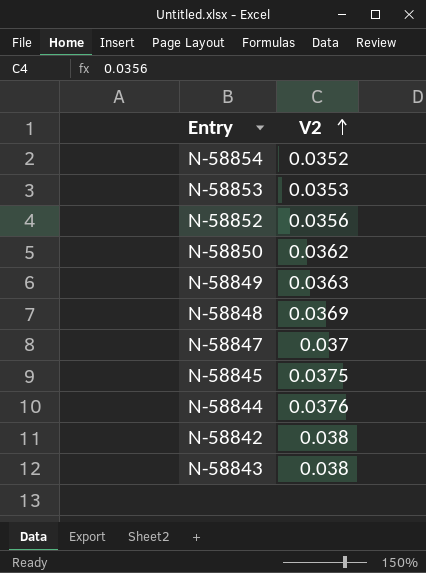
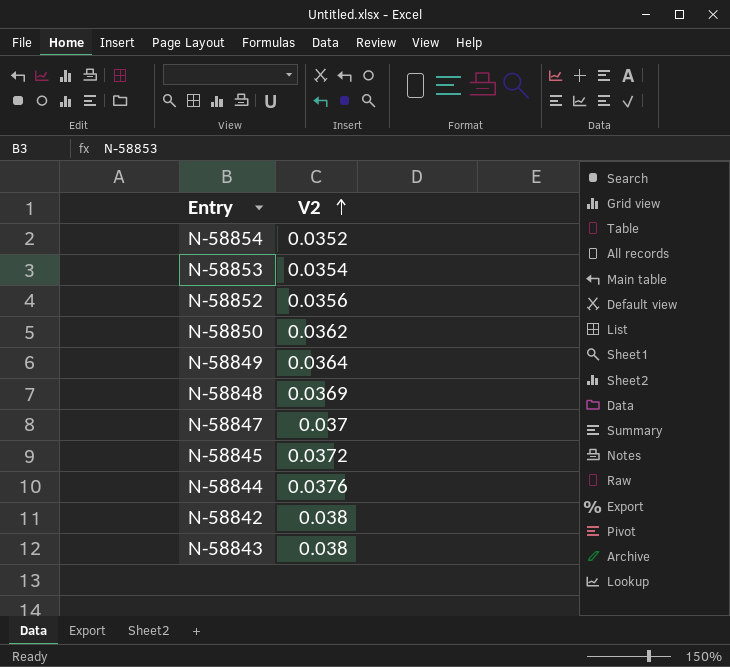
N-58853 | V2: 0.0353 -> 0.0354
N-58849 | V2: 0.0363 -> 0.0364
N-58845 | V2: 0.0375 -> 0.0372

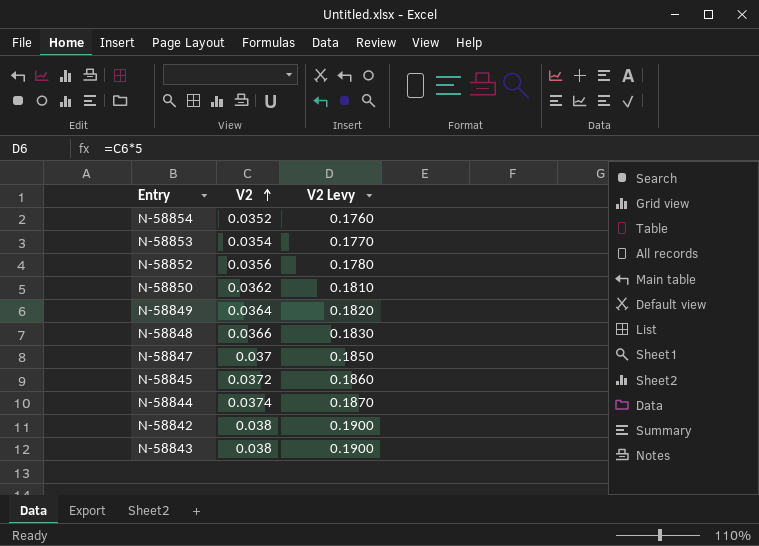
column V2 Levy | formula: none -> [V2] * 5
N-58848 | V2: 0.0369 -> 0.0366
N-58844 | V2: 0.0376 -> 0.0374

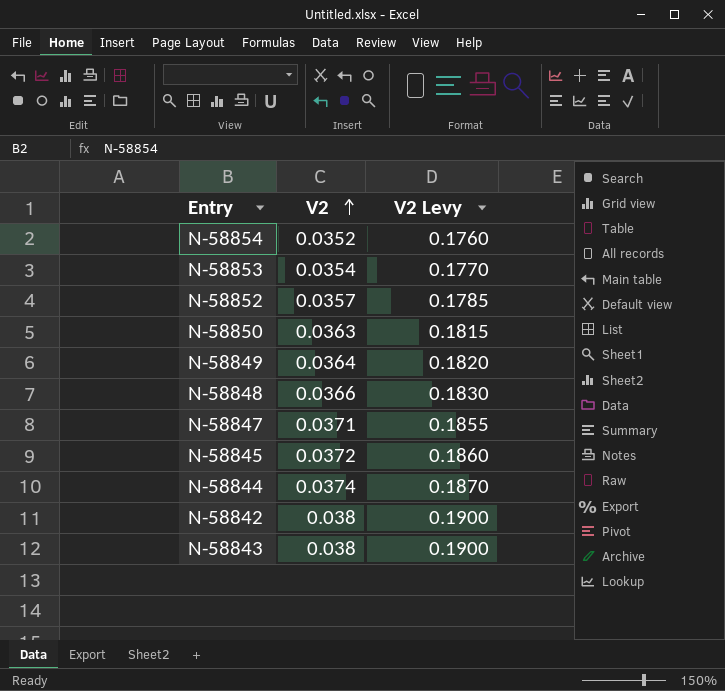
N-58852 | V2: 0.0356 -> 0.0357
N-58852 | V2 Levy: 0.1780 -> 0.1785
N-58850 | V2: 0.0362 -> 0.0363
N-58850 | V2 Levy: 0.1810 -> 0.1815
N-58847 | V2: 0.037 -> 0.0371
N-58847 | V2 Levy: 0.1850 -> 0.1855

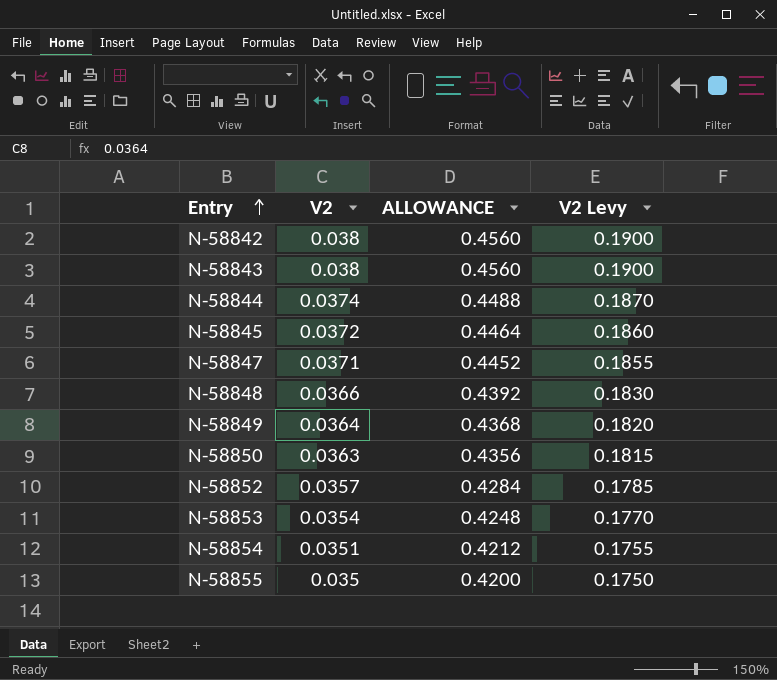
row order: V2 ascending -> Entry ascending
column ALLOWANCE | formula: none -> [V2] * 12
N-58854 | V2: 0.0352 -> 0.0351
N-58854 | V2 Levy: 0.1760 -> 0.1755
row N-58855: none -> 0.035 | 0.4200 | 0.1750

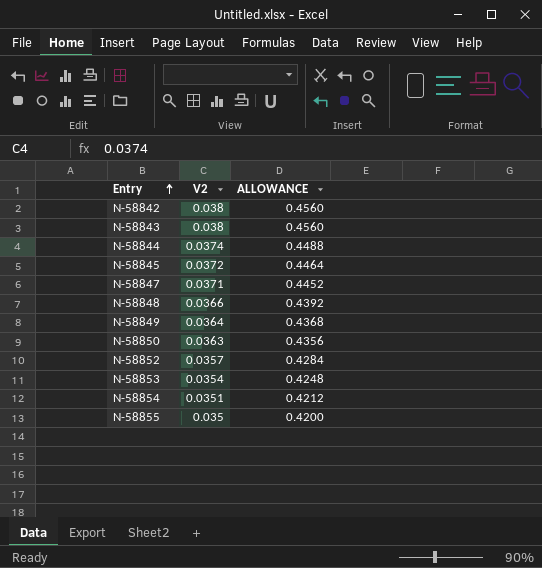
column V2 Levy | formula: [V2] * 5 -> none

